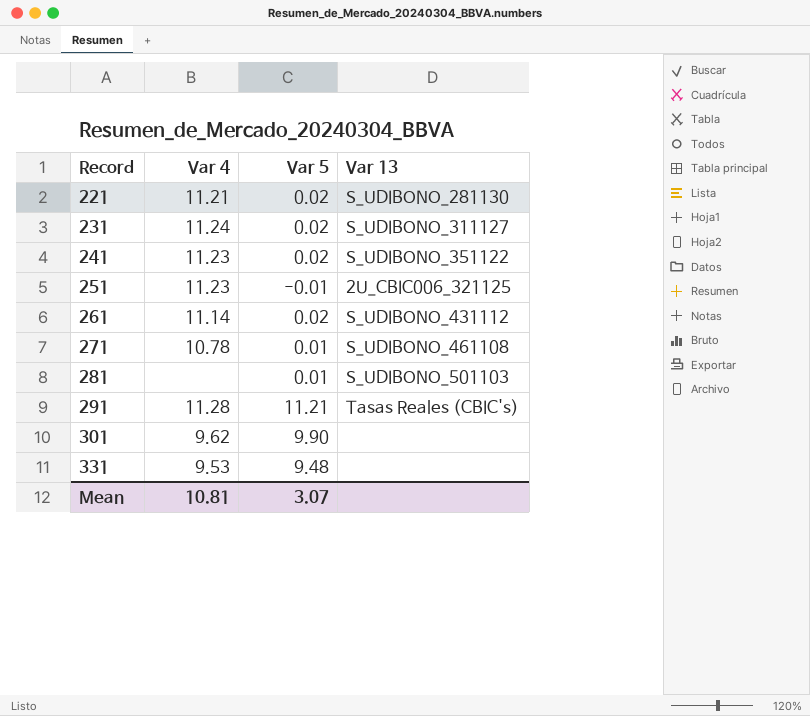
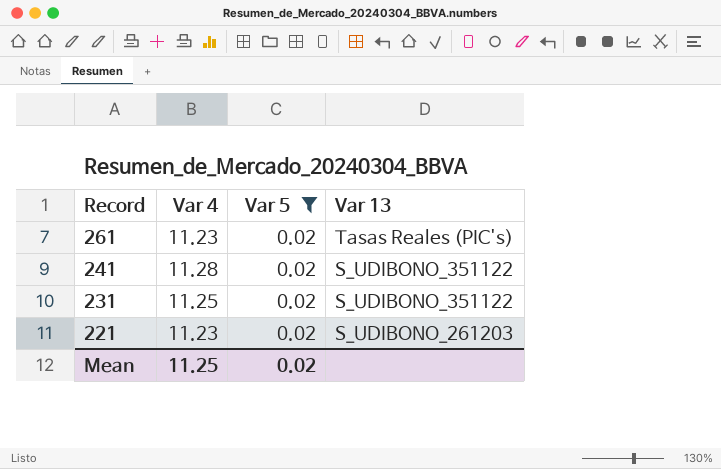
filter: none -> Var 5 = 0.02
row order: Record ascending -> Record descending
261 | Var 4: 11.14 -> 11.23
261 | Var 13: S_UDIBONO_431112 -> Tasas Reales (PIC's)
241 | Var 4: 11.23 -> 11.28
231 | Var 4: 11.24 -> 11.25
231 | Var 13: S_UDIBONO_311127 -> S_UDIBONO_351122
221 | Var 4: 11.21 -> 11.23
221 | Var 13: S_UDIBONO_281130 -> S_UDIBONO_261203
Mean | Var 4: 10.81 -> 11.25
Mean | Var 5: 3.07 -> 0.02

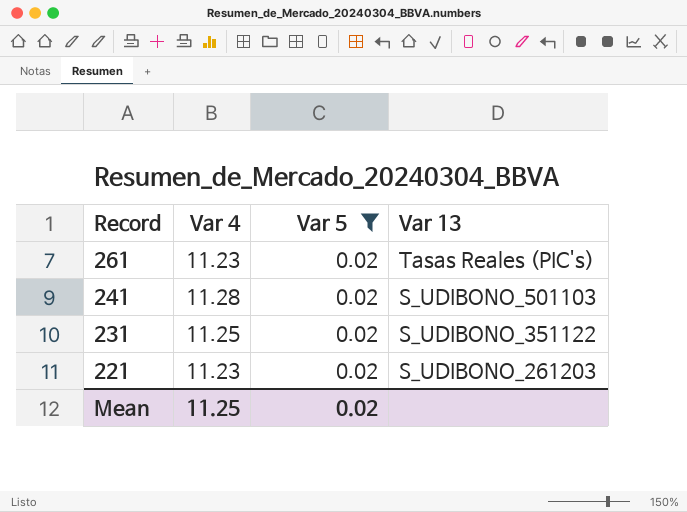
241 | Var 13: S_UDIBONO_351122 -> S_UDIBONO_501103

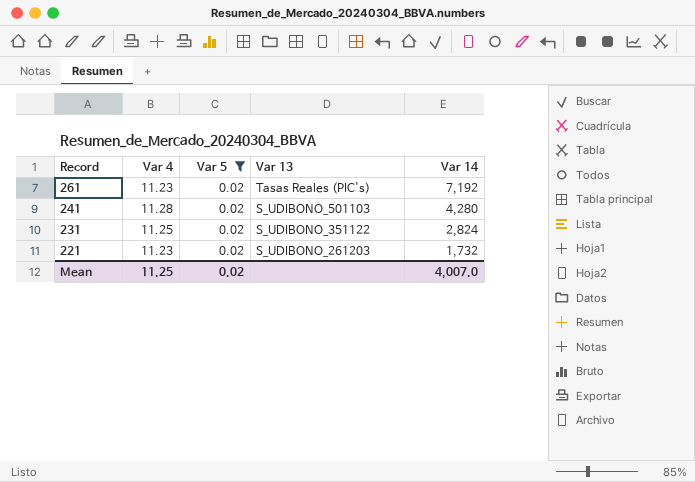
column Var 14 | position: none -> 5

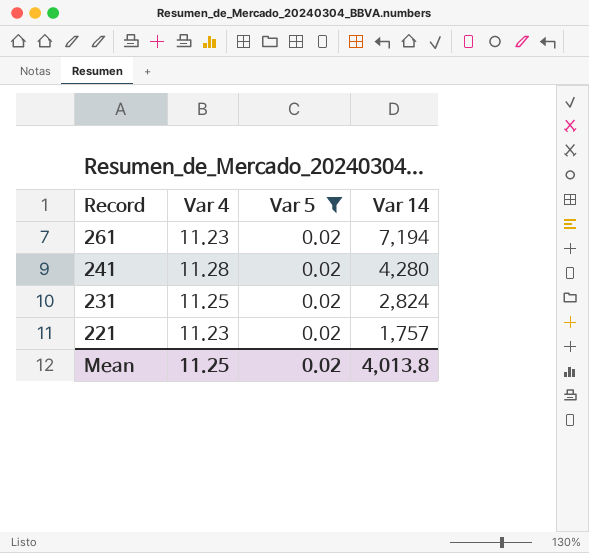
column Var 13 | position: 4 -> none
261 | Var 14: 7,192 -> 7,194
221 | Var 14: 1,732 -> 1,757
Mean | Var 14: 4,007.0 -> 4,013.8

